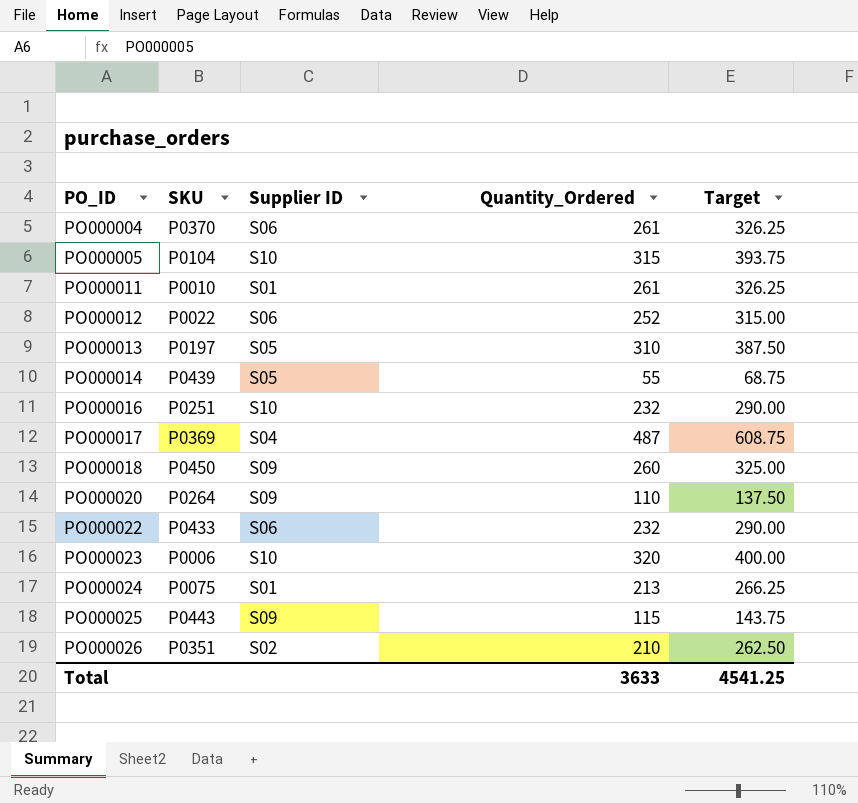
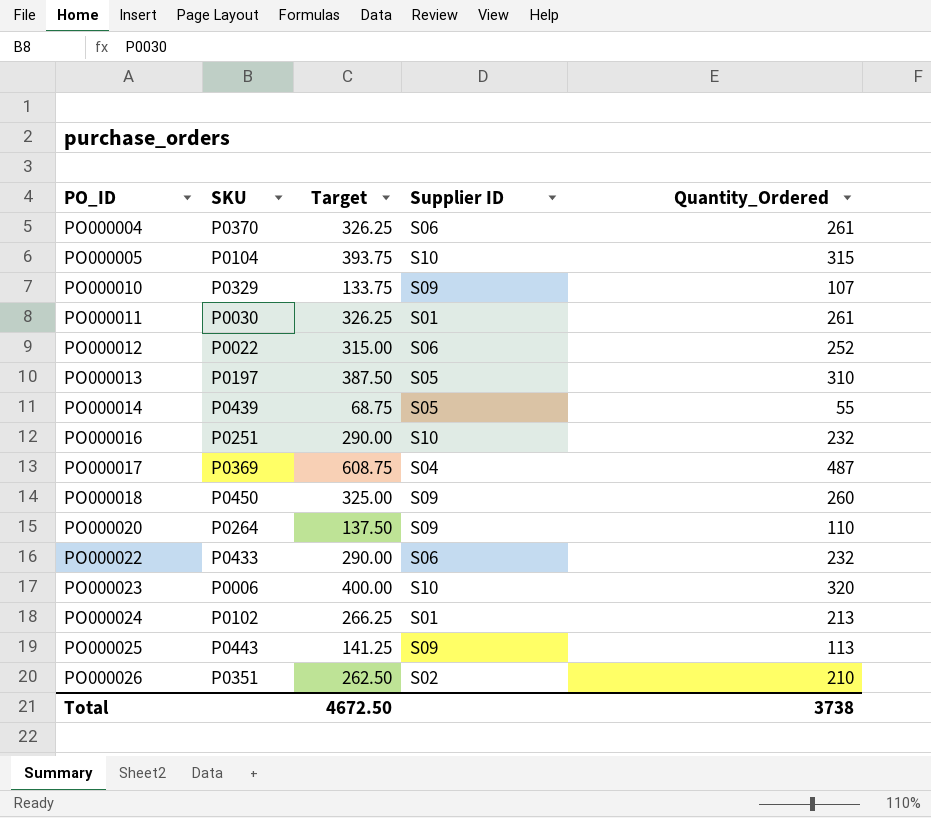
column Target | position: 5 -> 3
row PO000010: none -> P0329 | 133.75 | S09 | 107
PO000011 | SKU: P0010 -> P0030
PO000024 | SKU: P0075 -> P0102
PO000025 | Target: 143.75 -> 141.25
PO000025 | Quantity_Ordered: 115 -> 113
Total | Target: 4541.25 -> 4672.50
Total | Quantity_Ordered: 3633 -> 3738

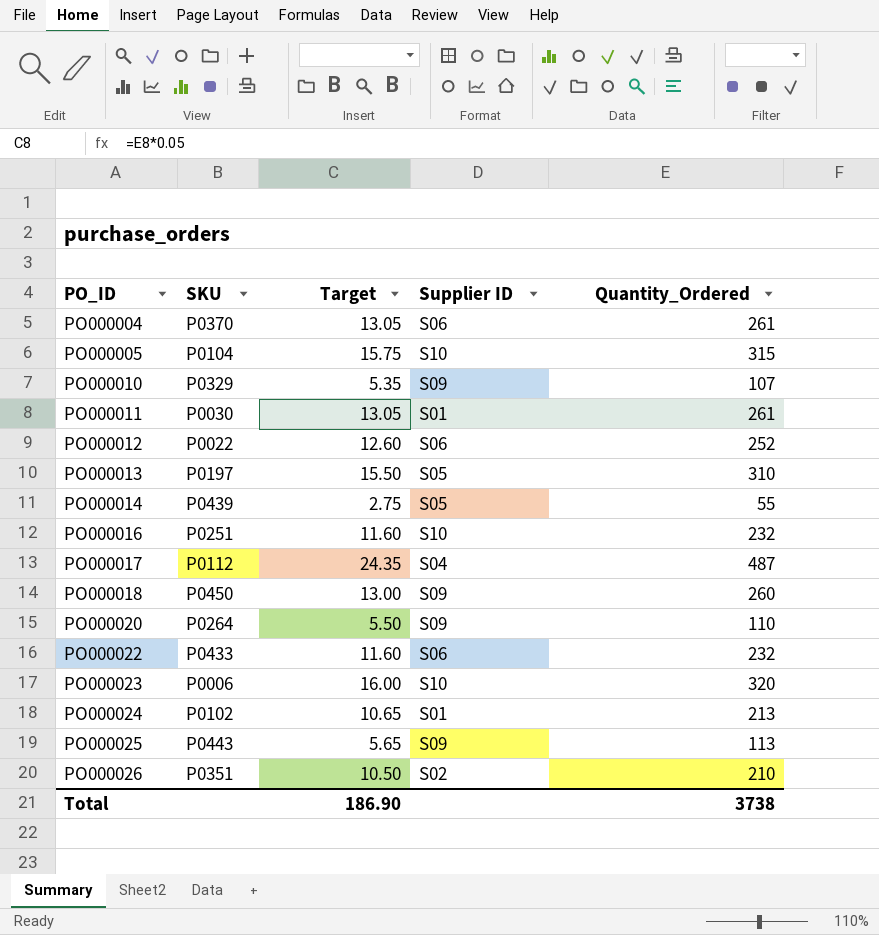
column Target | formula: [Quantity_Ordered] * 1.25 -> [Quantity_Ordered] * 0.05
PO000017 | SKU: P0369 -> P0112
Total | Target: 4672.50 -> 186.90

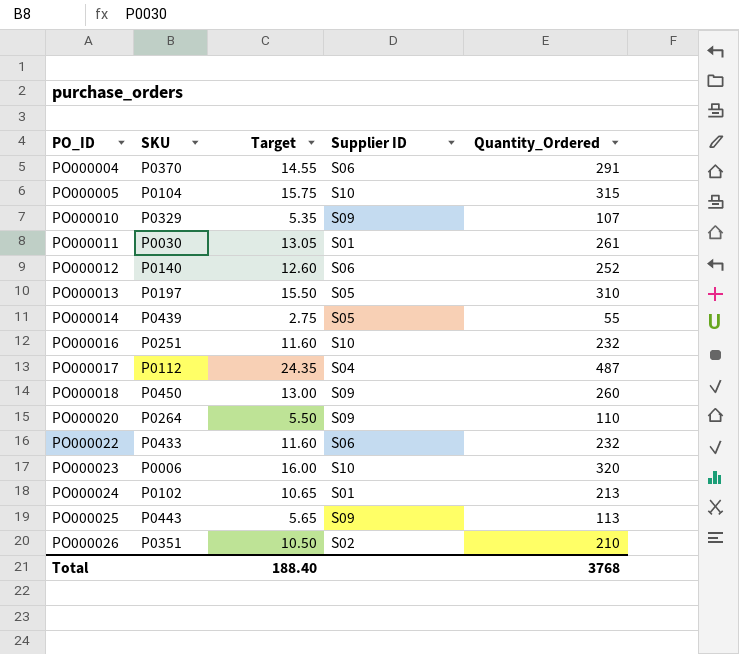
PO000004 | Target: 13.05 -> 14.55
PO000004 | Quantity_Ordered: 261 -> 291
PO000012 | SKU: P0022 -> P0140
Total | Target: 186.90 -> 188.40
Total | Quantity_Ordered: 3738 -> 3768

